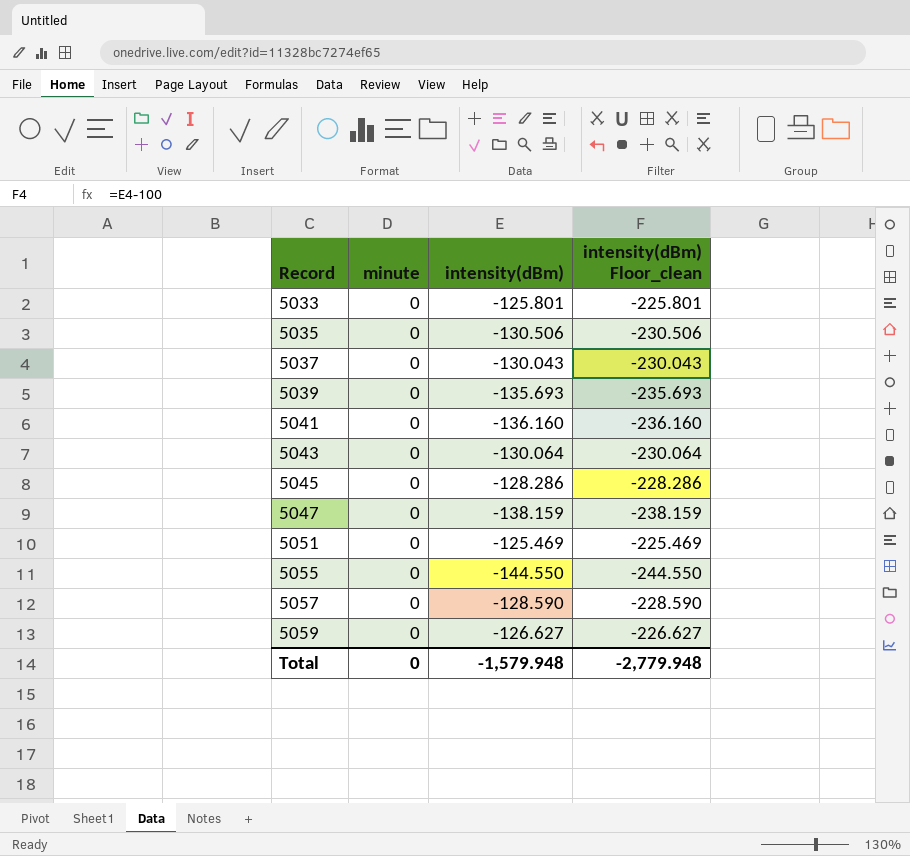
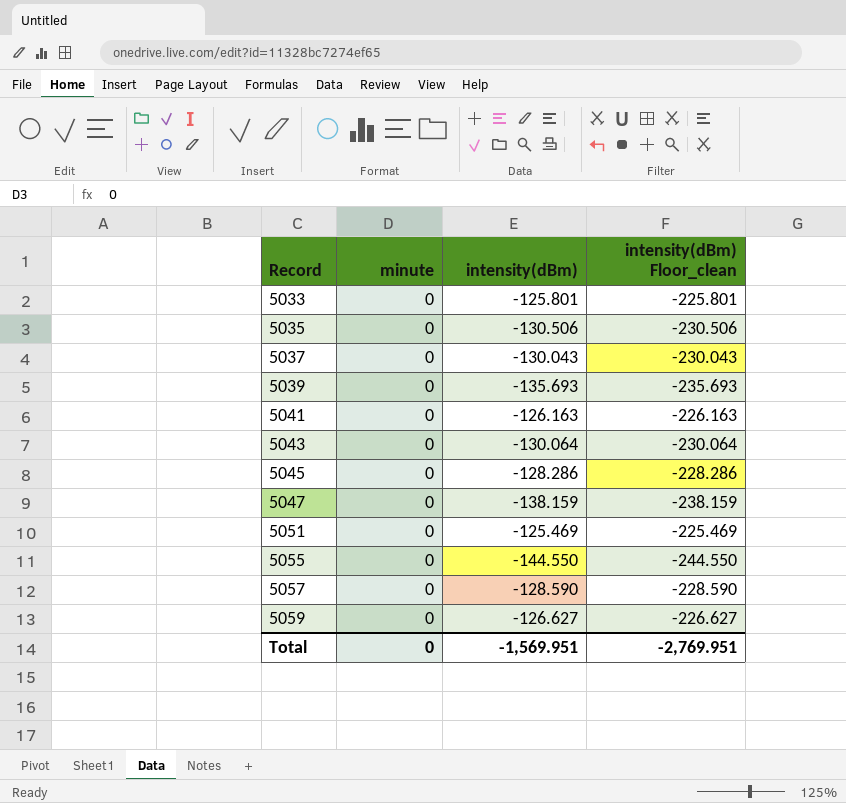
5041 | intensity(dBm): -136.160 -> -126.163
5041 | intensity(dBm) Floor_clean: -236.160 -> -226.163
Total | intensity(dBm): -1,579.948 -> -1,569.951
Total | intensity(dBm) Floor_clean: -2,779.948 -> -2,769.951

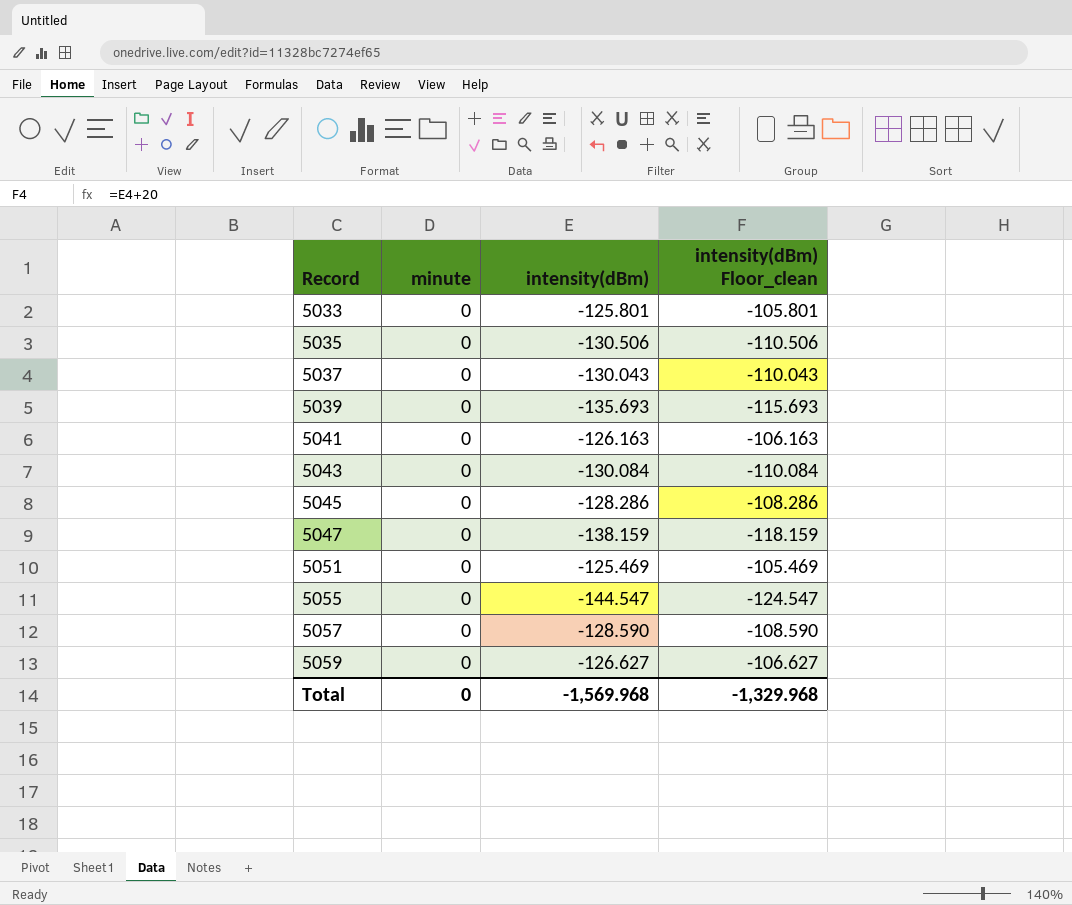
column intensity(dBm) Floor_clean | formula: [intensity(dBm)] - 100 -> [intensity(dBm)] + 20
5043 | intensity(dBm): -130.064 -> -130.084
5055 | intensity(dBm): -144.550 -> -144.547
Total | intensity(dBm): -1,569.951 -> -1,569.968
Total | intensity(dBm) Floor_clean: -2,769.951 -> -1,329.968

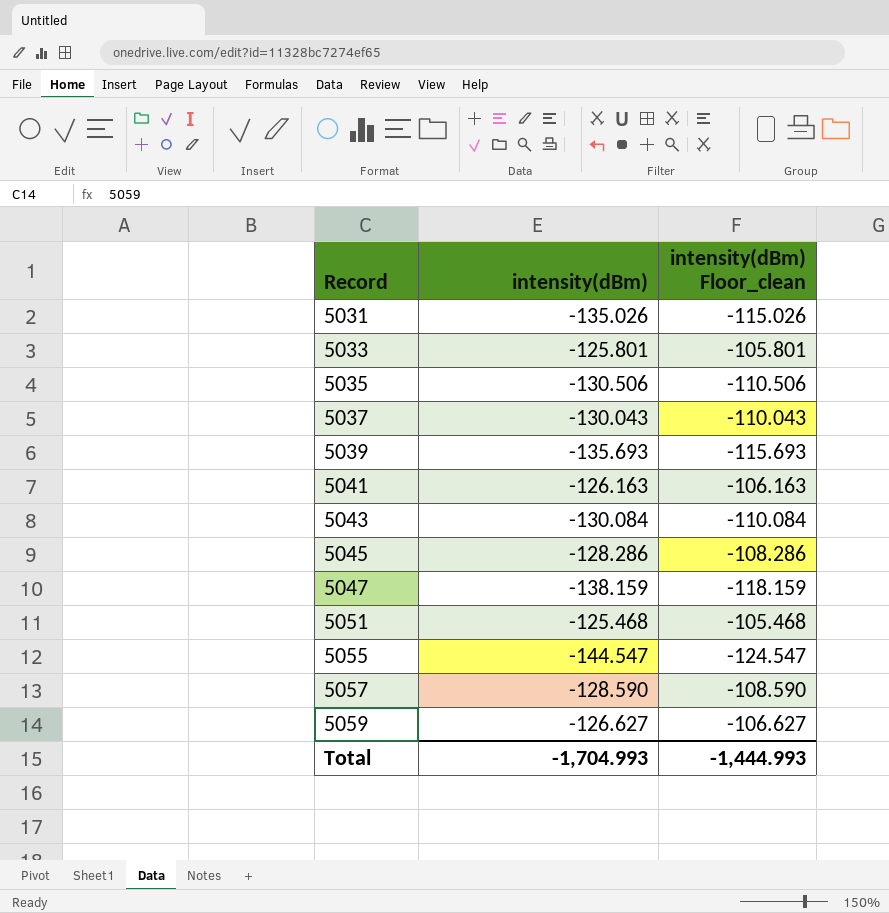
column minute | position: 2 -> none
row 5031: none -> -135.026 | -115.026
5051 | intensity(dBm): -125.469 -> -125.468
5051 | intensity(dBm) Floor_clean: -105.469 -> -105.468
Total | intensity(dBm): -1,569.968 -> -1,704.993
Total | intensity(dBm) Floor_clean: -1,329.968 -> -1,444.993

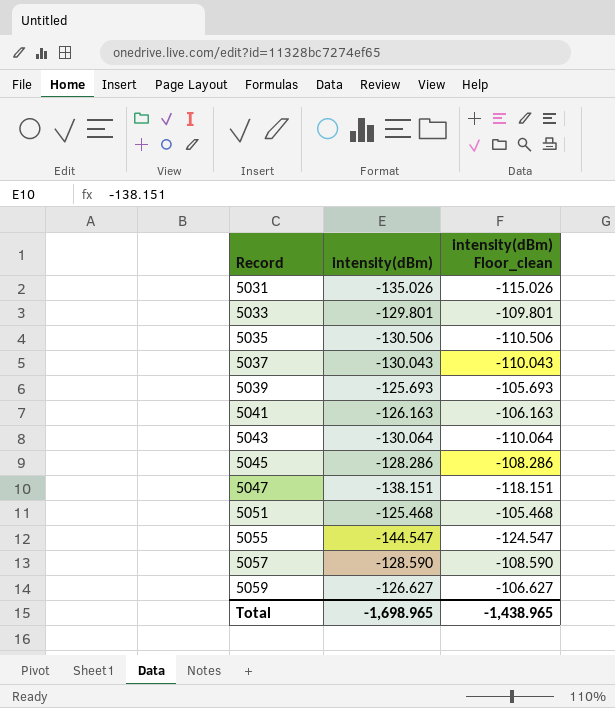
5033 | intensity(dBm): -125.801 -> -129.801
5033 | intensity(dBm) Floor_clean: -105.801 -> -109.801
5039 | intensity(dBm): -135.693 -> -125.693
5039 | intensity(dBm) Floor_clean: -115.693 -> -105.693
5043 | intensity(dBm): -130.084 -> -130.064
5043 | intensity(dBm) Floor_clean: -110.084 -> -110.064
5047 | intensity(dBm): -138.159 -> -138.151
5047 | intensity(dBm) Floor_clean: -118.159 -> -118.151
Total | intensity(dBm): -1,704.993 -> -1,698.965
Total | intensity(dBm) Floor_clean: -1,444.993 -> -1,438.965

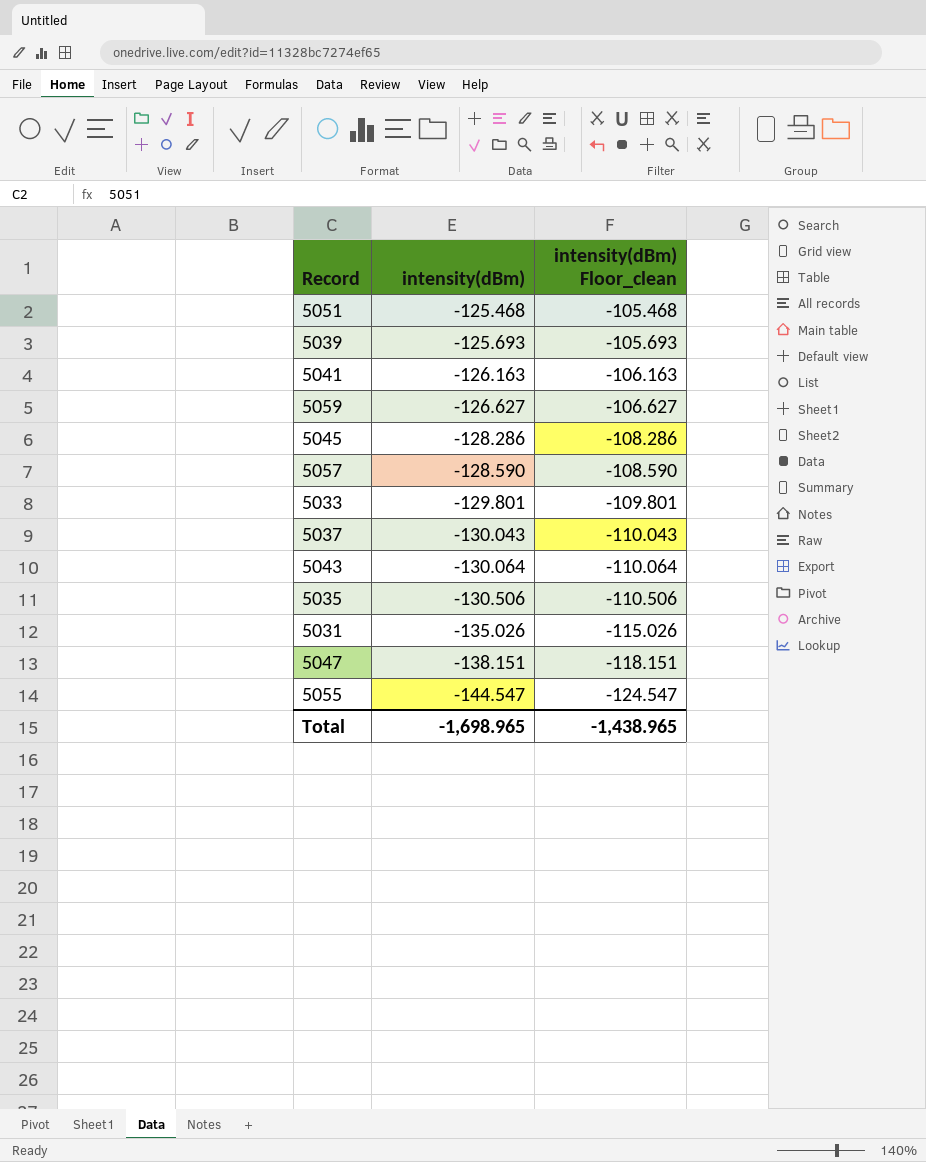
row order: Record ascending -> intensity(dBm) descending

